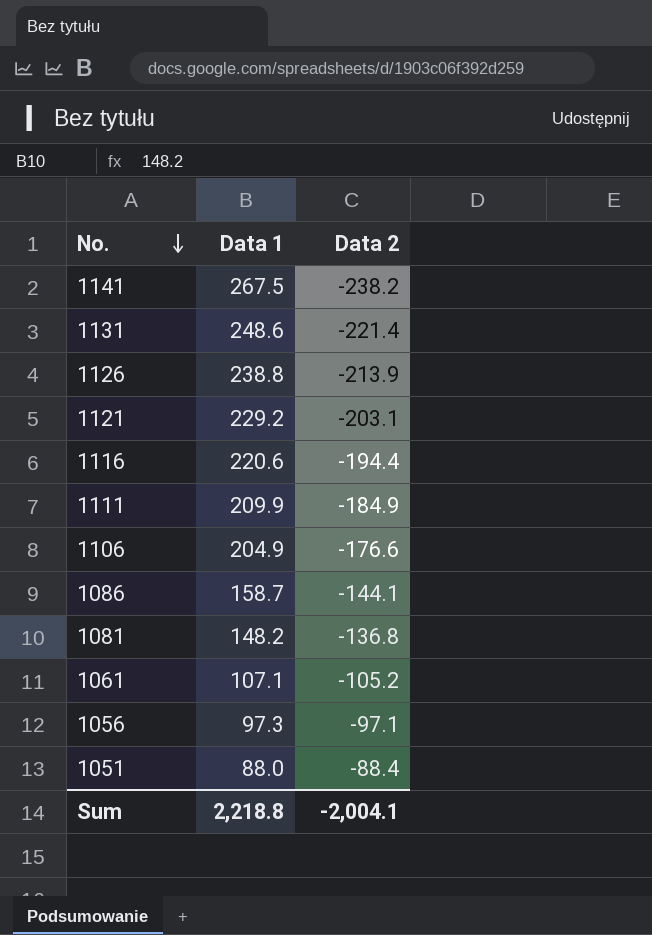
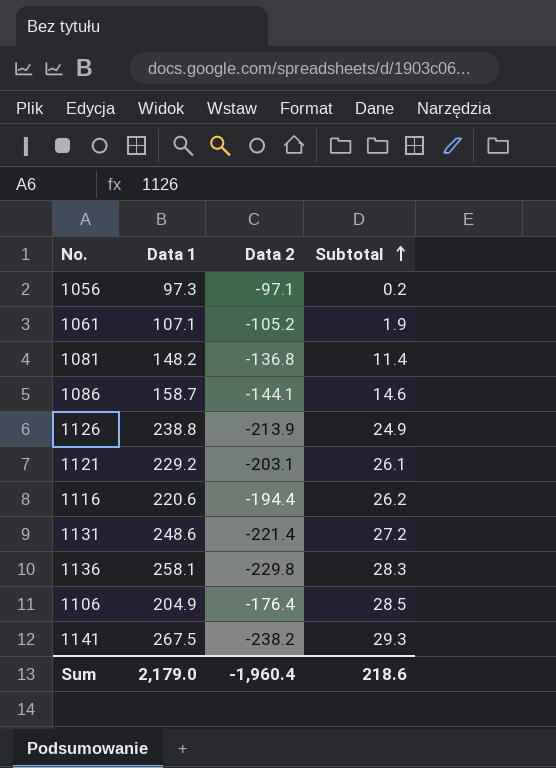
row order: No. descending -> Subtotal ascending
column Subtotal | formula: none -> [Data 1] + [Data 2]
row 1111: 209.9 | -184.9 -> none
row 1051: 88.0 | -88.4 -> none
row 1136: none -> 258.1 | -229.8 | 28.3
1106 | Data 2: -176.6 -> -176.4
Sum | Data 1: 2,218.8 -> 2,179.0
Sum | Data 2: -2,004.1 -> -1,960.4

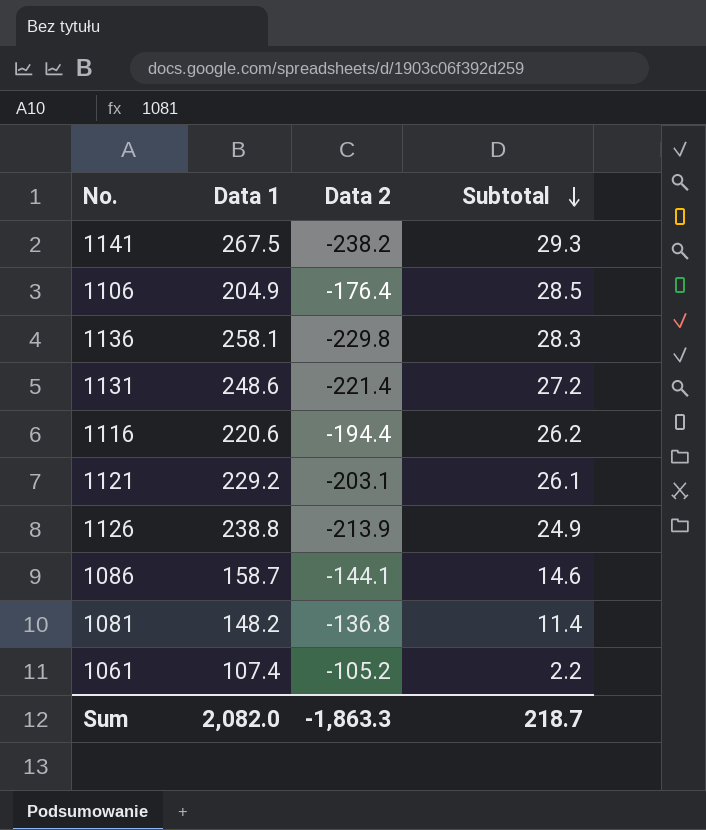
row order: Subtotal ascending -> Subtotal descending
row 1056: 97.3 | -97.1 | 0.2 -> none
1061 | Data 1: 107.1 -> 107.4
1061 | Subtotal: 1.9 -> 2.2
Sum | Data 1: 2,179.0 -> 2,082.0
Sum | Data 2: -1,960.4 -> -1,863.3
Sum | Subtotal: 218.6 -> 218.7

